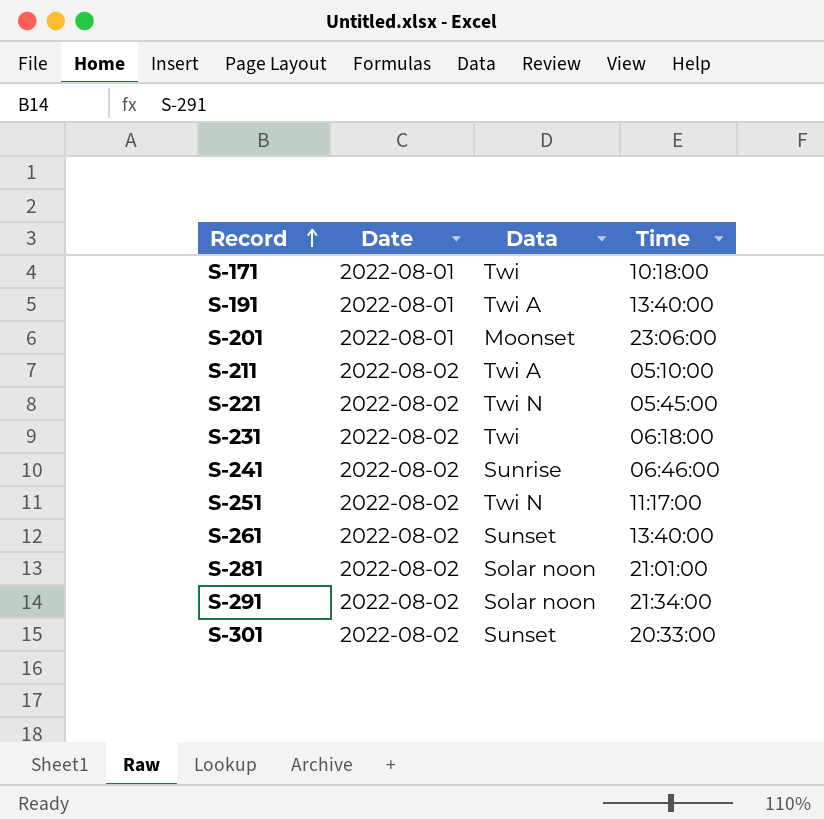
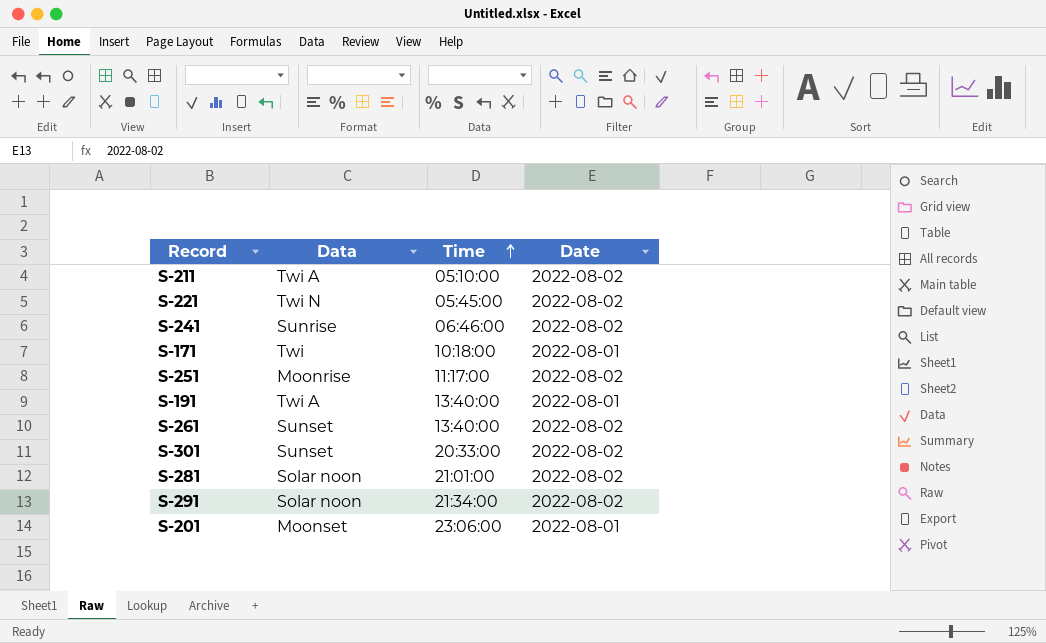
row order: Record ascending -> Time ascending
column Date | position: 2 -> 4
row S-231: 2022-08-02 | Twi | 06:18:00 -> none
S-251 | Data: Twi N -> Moonrise

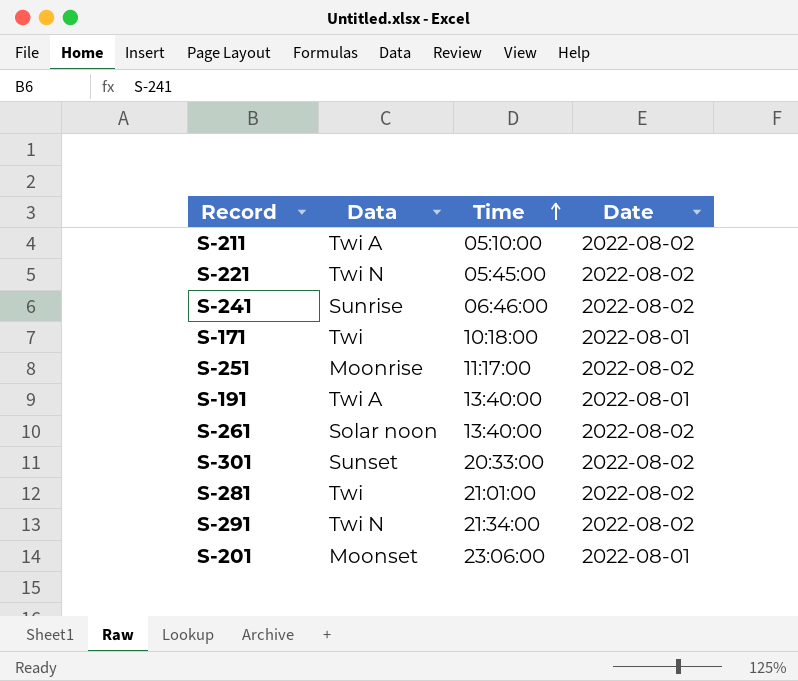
S-261 | Data: Sunset -> Solar noon
S-281 | Data: Solar noon -> Twi
S-291 | Data: Solar noon -> Twi N

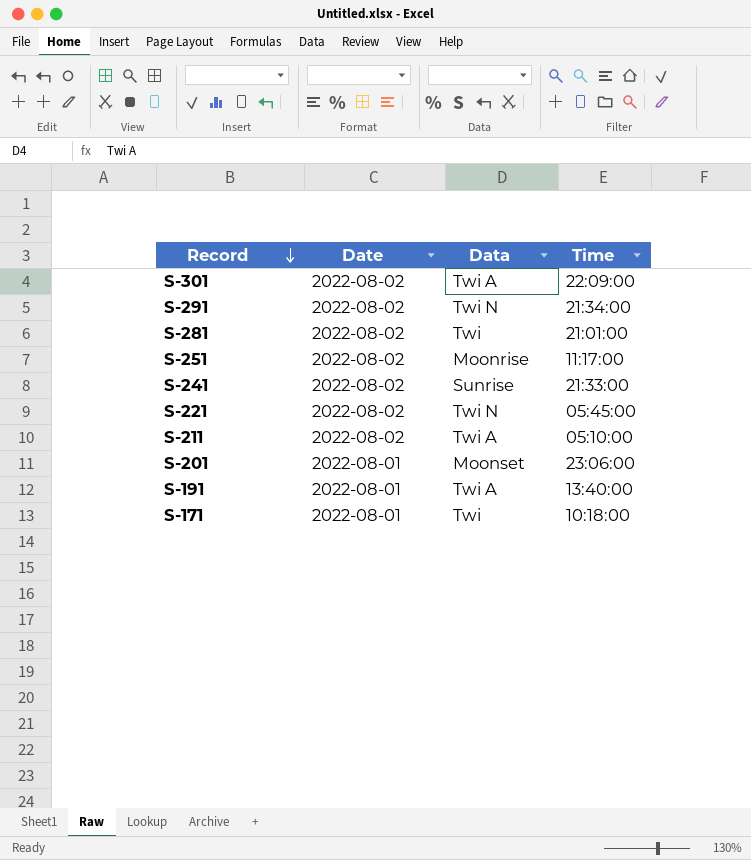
row order: Time ascending -> Record descending
column Date | position: 4 -> 2
row S-261: Solar noon | 13:40:00 | 2022-08-02 -> none
S-301 | Data: Sunset -> Twi A
S-301 | Time: 20:33:00 -> 22:09:00
S-241 | Time: 06:46:00 -> 21:33:00

